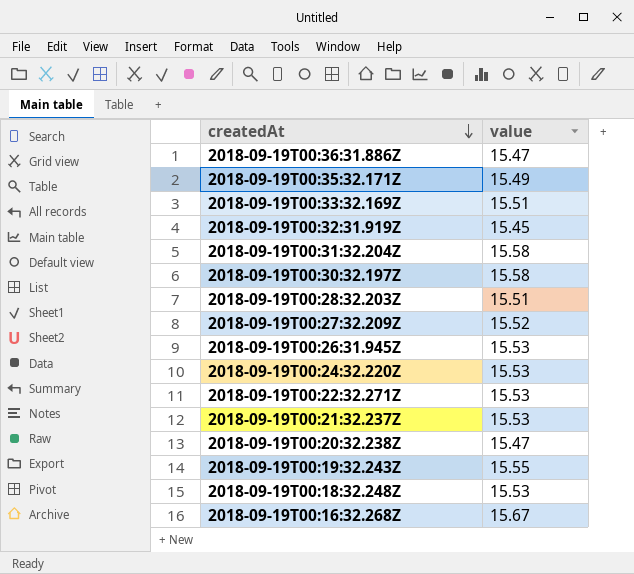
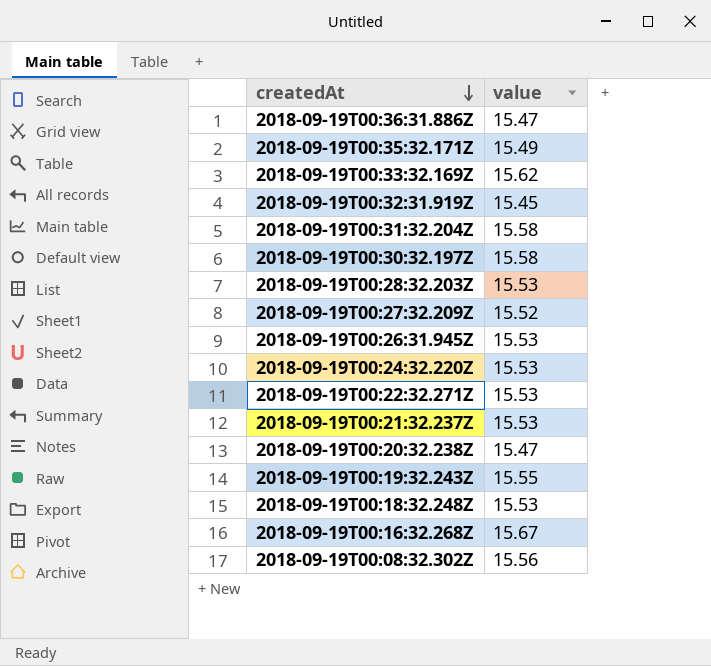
2018-09-19T00:33:32.169Z | value: 15.51 -> 15.62
2018-09-19T00:28:32.203Z | value: 15.51 -> 15.53
row 2018-09-19T00:08:32.302Z: none -> 15.56

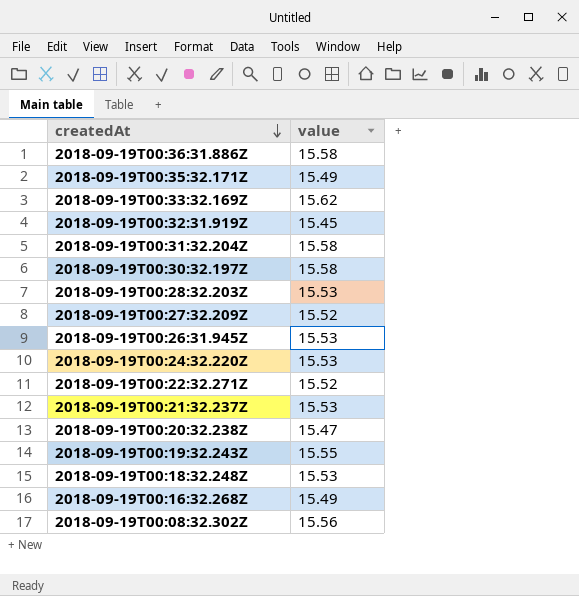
2018-09-19T00:36:31.886Z | value: 15.47 -> 15.58
2018-09-19T00:22:32.271Z | value: 15.53 -> 15.52
2018-09-19T00:16:32.268Z | value: 15.67 -> 15.49

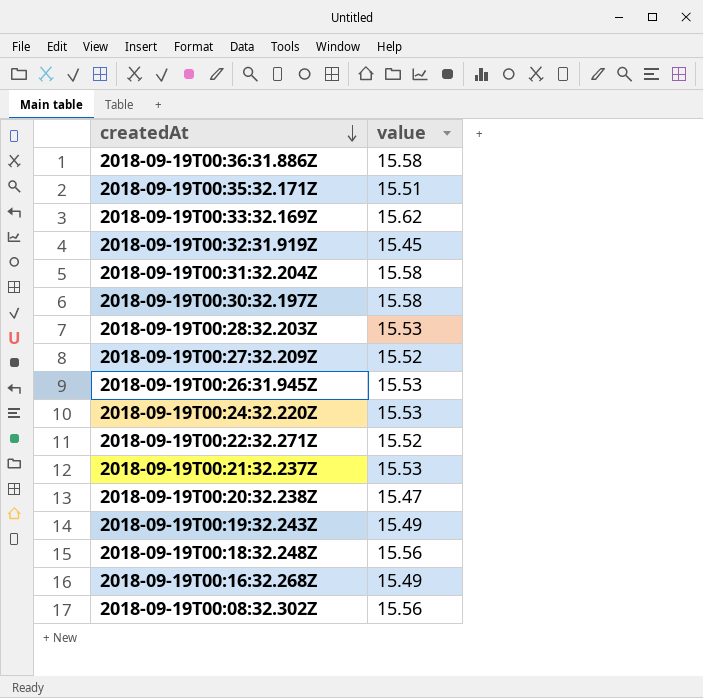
2018-09-19T00:35:32.171Z | value: 15.49 -> 15.51
2018-09-19T00:19:32.243Z | value: 15.55 -> 15.49
2018-09-19T00:18:32.248Z | value: 15.53 -> 15.56

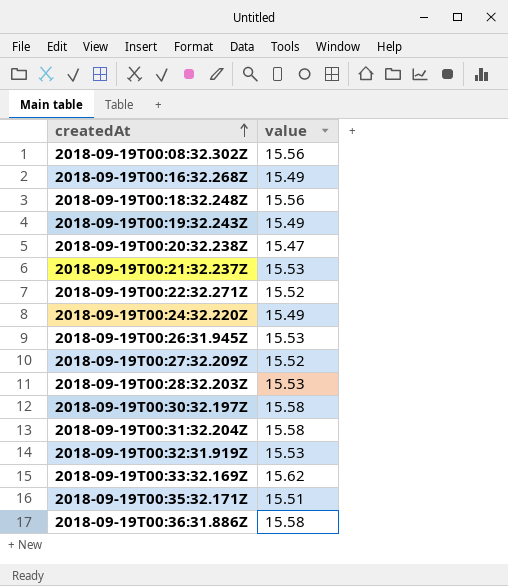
row order: createdAt descending -> createdAt ascending
2018-09-19T00:24:32.220Z | value: 15.53 -> 15.49
2018-09-19T00:32:31.919Z | value: 15.45 -> 15.53

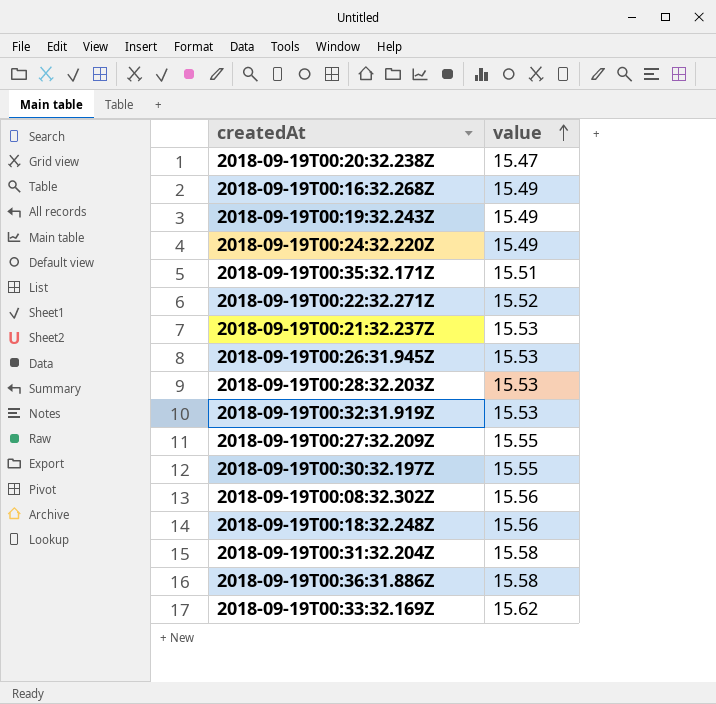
row order: createdAt ascending -> value ascending
2018-09-19T00:27:32.209Z | value: 15.52 -> 15.55
2018-09-19T00:30:32.197Z | value: 15.58 -> 15.55

